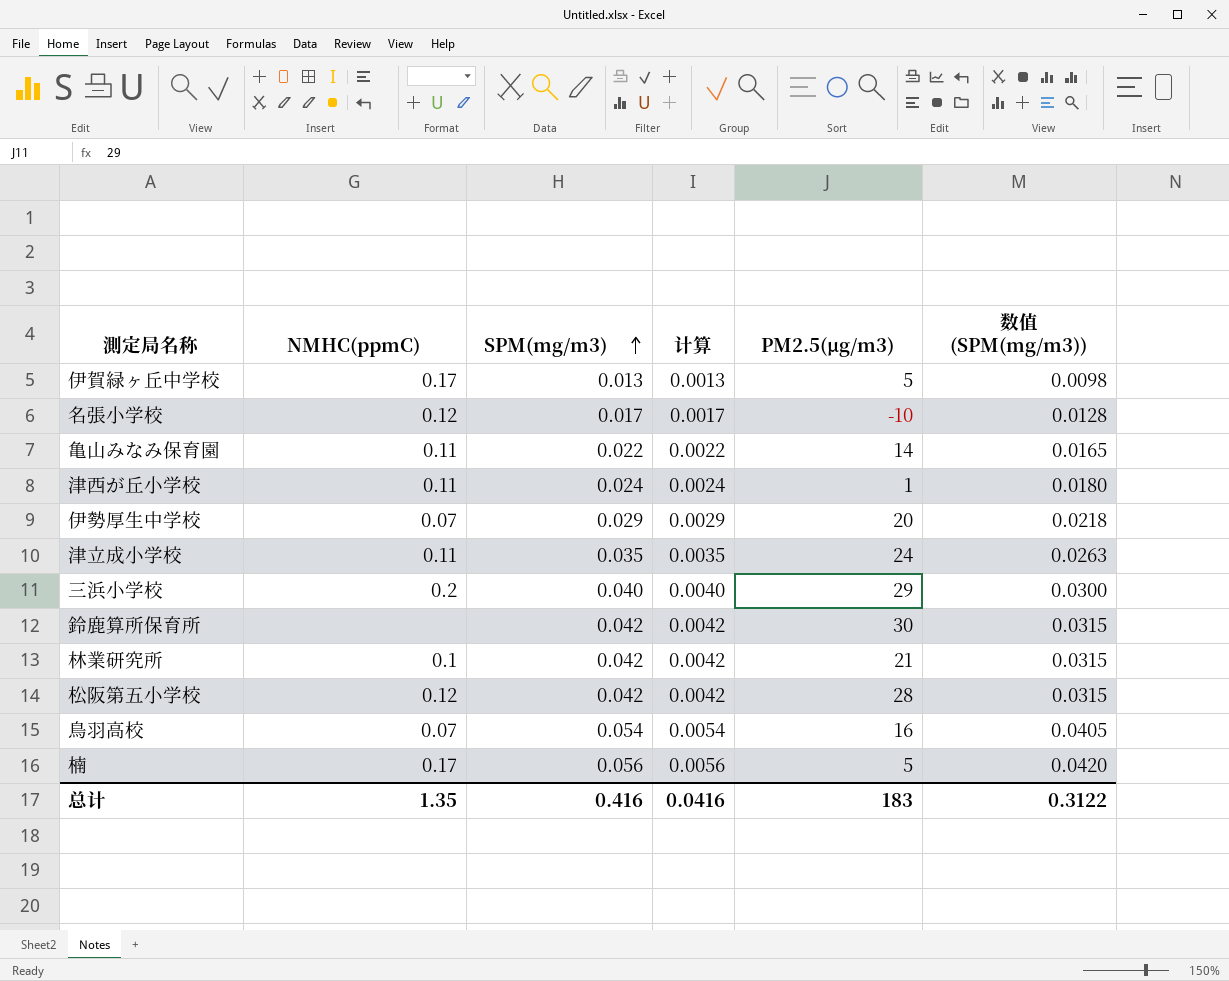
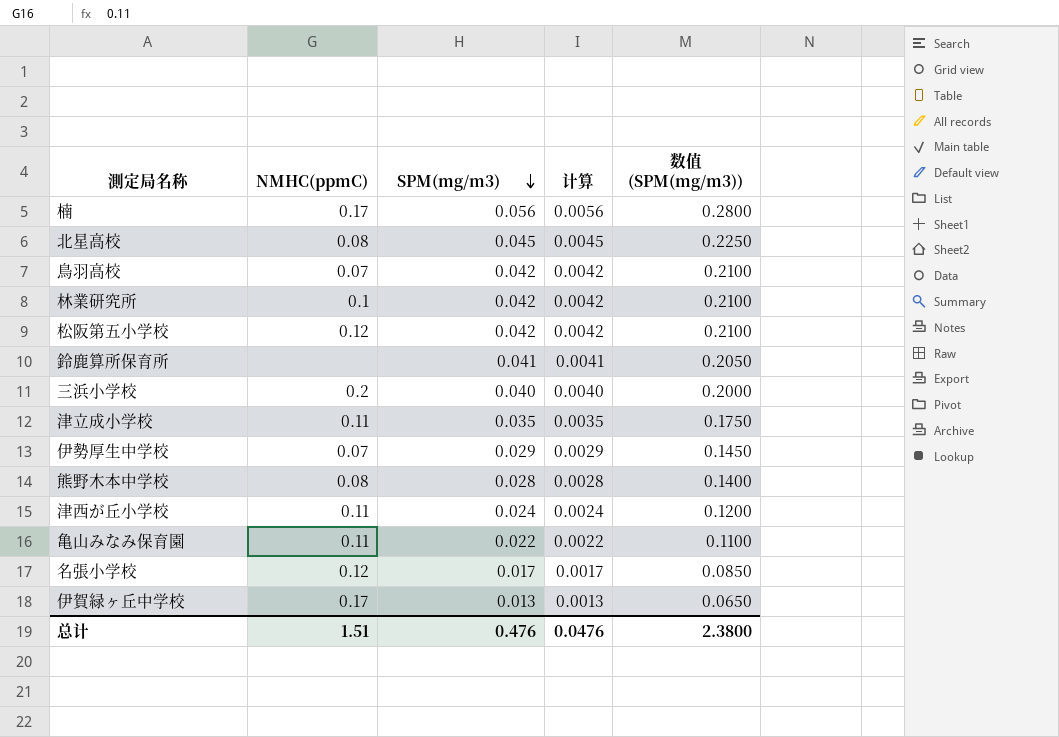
row order: SPM(mg/m3) ascending -> SPM(mg/m3) descending
column PM2.5(μg/m3) | position: 5 -> none
column 数值 (SPM(mg/m3)) | formula: [SPM(mg/m3)] * 0.75 -> [SPM(mg/m3)] * 5
row 北星高校: none -> 0.08 | 0.045 | 0.0045 | 0.2250
鳥羽高校 | SPM(mg/m3): 0.054 -> 0.042
鳥羽高校 | 计算: 0.0054 -> 0.0042
鈴鹿算所保育所 | SPM(mg/m3): 0.042 -> 0.041
鈴鹿算所保育所 | 计算: 0.0042 -> 0.0041
row 熊野木本中学校: none -> 0.08 | 0.028 | 0.0028 | 0.1400
总计 | NMHC(ppmC): 1.35 -> 1.51
总计 | SPM(mg/m3): 0.416 -> 0.476
总计 | 计算: 0.0416 -> 0.0476
总计 | 数值 (SPM(mg/m3)): 0.3122 -> 2.3800

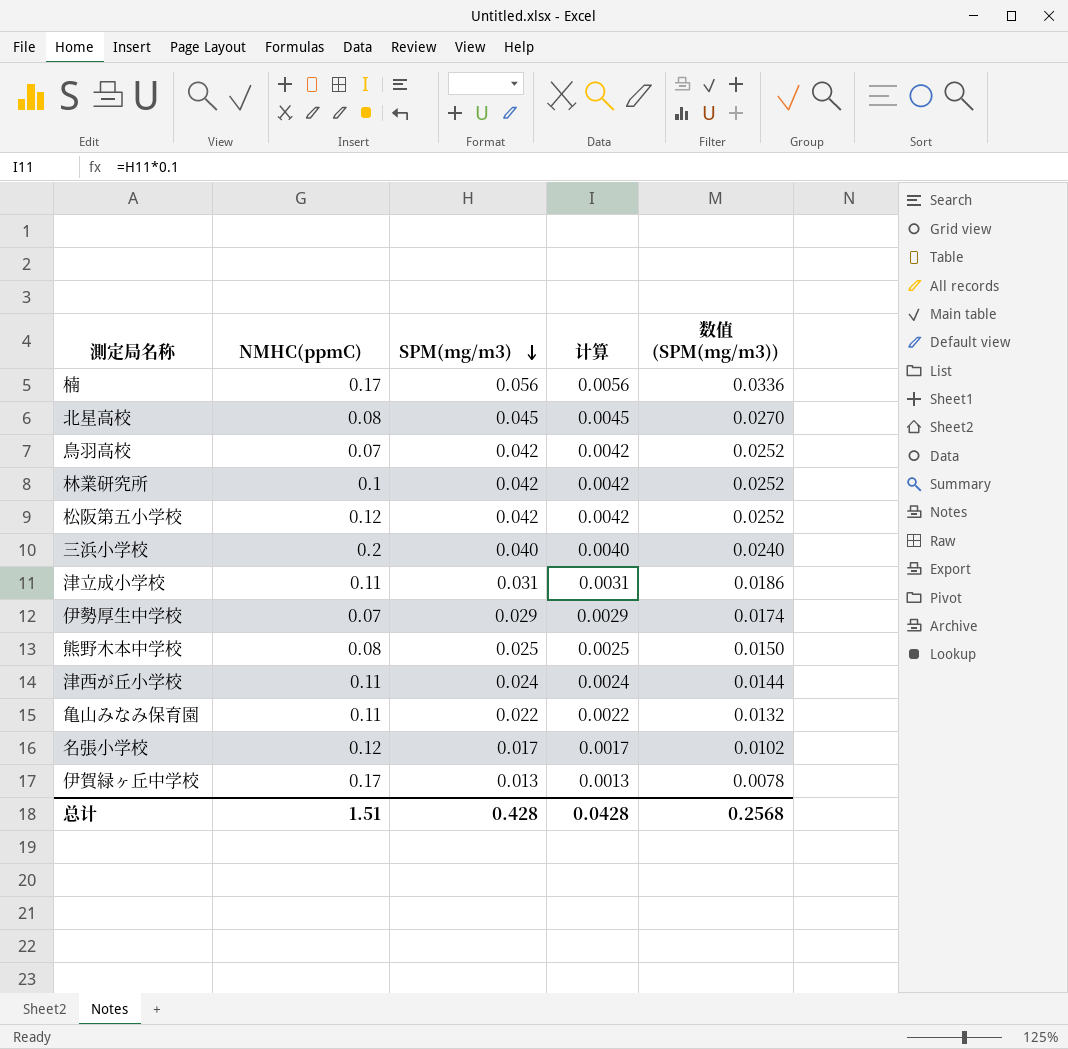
column 数值 (SPM(mg/m3)) | formula: [SPM(mg/m3)] * 5 -> [SPM(mg/m3)] * 0.6
row 鈴鹿算所保育所: none | 0.041 | 0.0041 | 0.2050 -> none
津立成小学校 | SPM(mg/m3): 0.035 -> 0.031
津立成小学校 | 计算: 0.0035 -> 0.0031
熊野木本中学校 | SPM(mg/m3): 0.028 -> 0.025
熊野木本中学校 | 计算: 0.0028 -> 0.0025
总计 | SPM(mg/m3): 0.476 -> 0.428
总计 | 计算: 0.0476 -> 0.0428
总计 | 数值 (SPM(mg/m3)): 2.3800 -> 0.2568

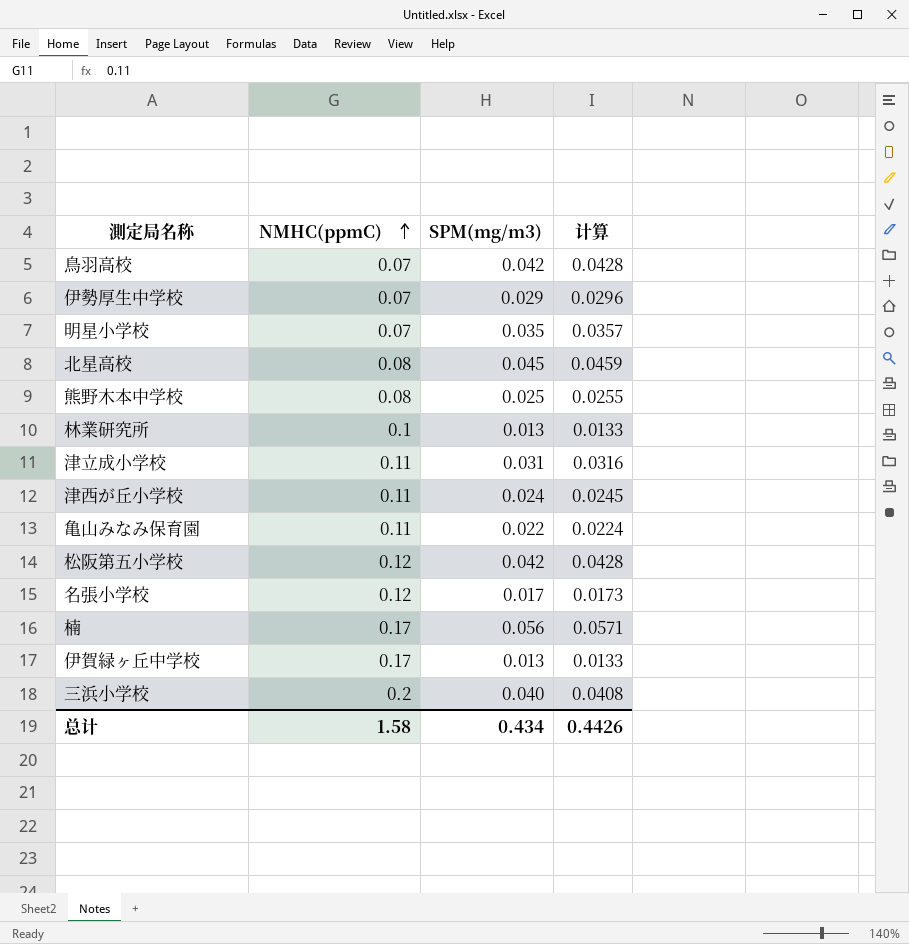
row order: SPM(mg/m3) descending -> NMHC(ppmC) ascending
column 数值 (SPM(mg/m3)) | formula: [SPM(mg/m3)] * 0.6 -> none
column 计算 | formula: [SPM(mg/m3)] * 0.1 -> [SPM(mg/m3)] * 1.02
row 明星小学校: none -> 0.07 | 0.035 | 0.0357
林業研究所 | SPM(mg/m3): 0.042 -> 0.013
总计 | NMHC(ppmC): 1.51 -> 1.58
总计 | SPM(mg/m3): 0.428 -> 0.434
总计 | 计算: 0.0428 -> 0.4426

